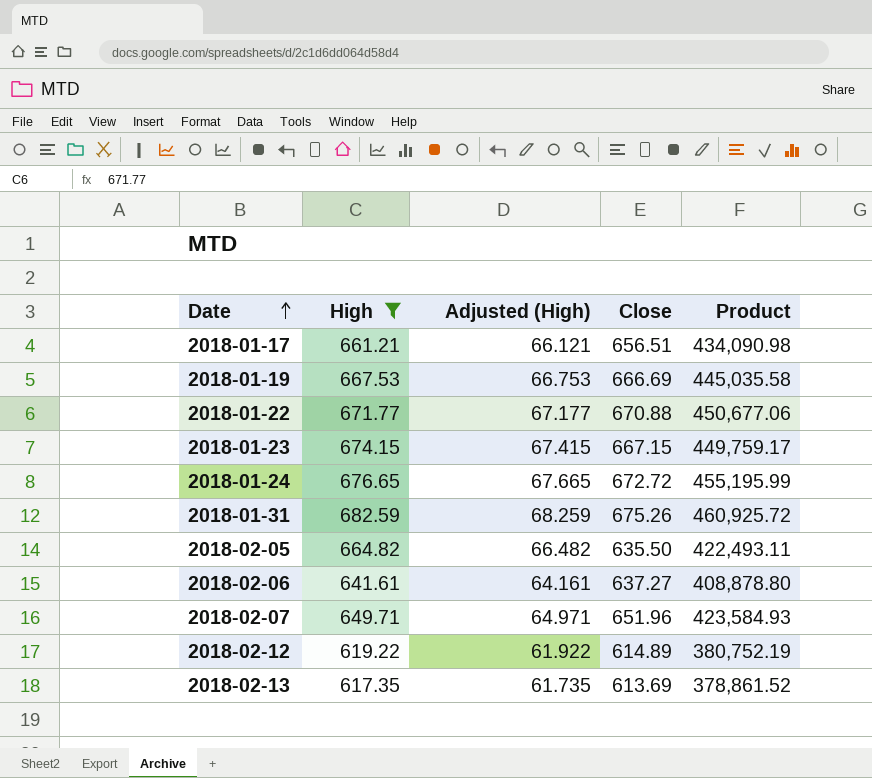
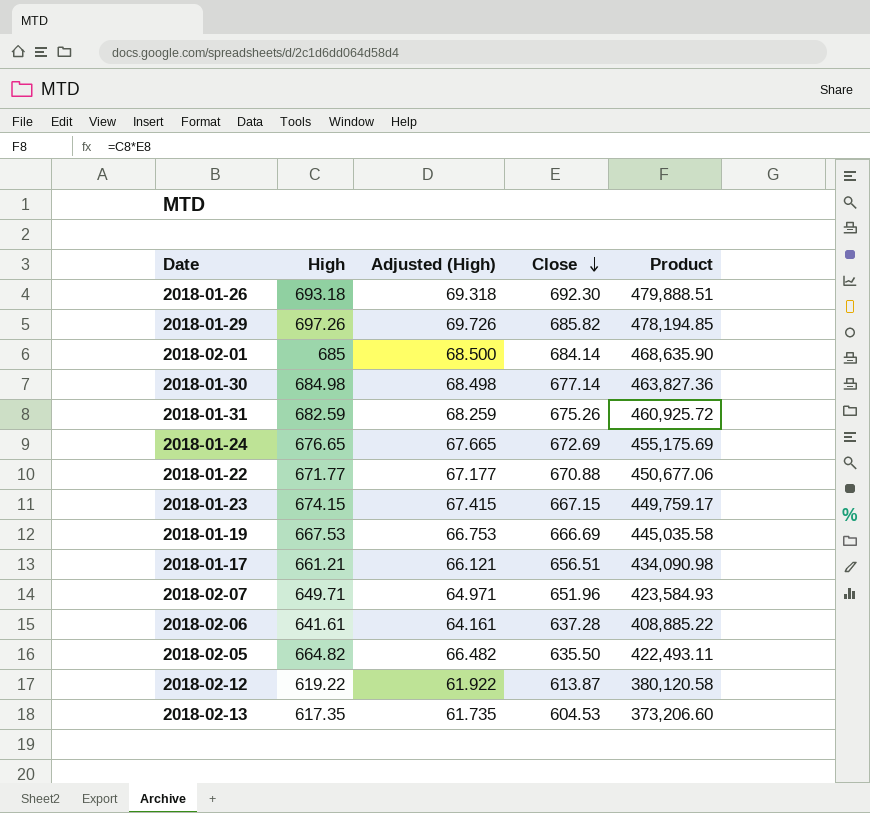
filter: High <= 682.59 -> none
row order: Date ascending -> Close descending
2018-01-24 | Close: 672.72 -> 672.69
2018-01-24 | Product: 455,195.99 -> 455,175.69
2018-02-06 | Close: 637.27 -> 637.28
2018-02-06 | Product: 408,878.80 -> 408,885.22
2018-02-12 | Close: 614.89 -> 613.87
2018-02-12 | Product: 380,752.19 -> 380,120.58
2018-02-13 | Close: 613.69 -> 604.53
2018-02-13 | Product: 378,861.52 -> 373,206.60

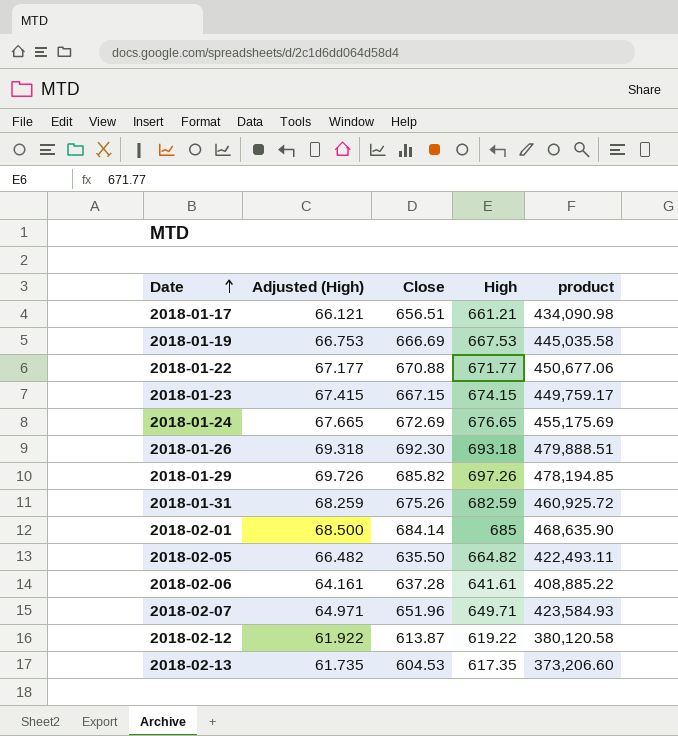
row order: Close descending -> Date ascending
column High | position: 2 -> 4
column name: Product -> product
row 2018-01-30: 684.98 | 68.498 | 677.14 | 463,827.36 -> none

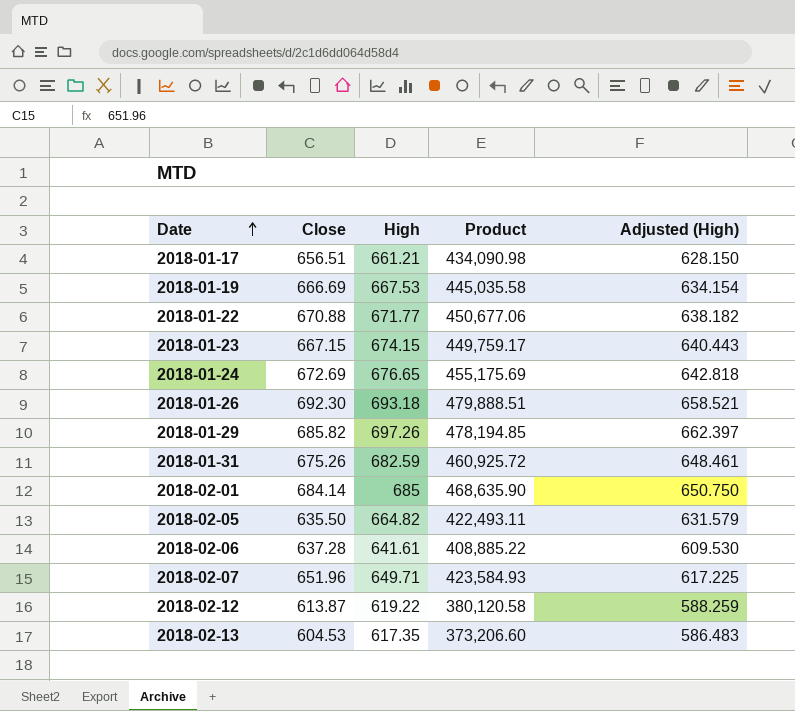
column name: product -> Product
column Adjusted (High) | formula: [High] * 0.1 -> [High] * 0.95
column Adjusted (High) | position: 2 -> 5

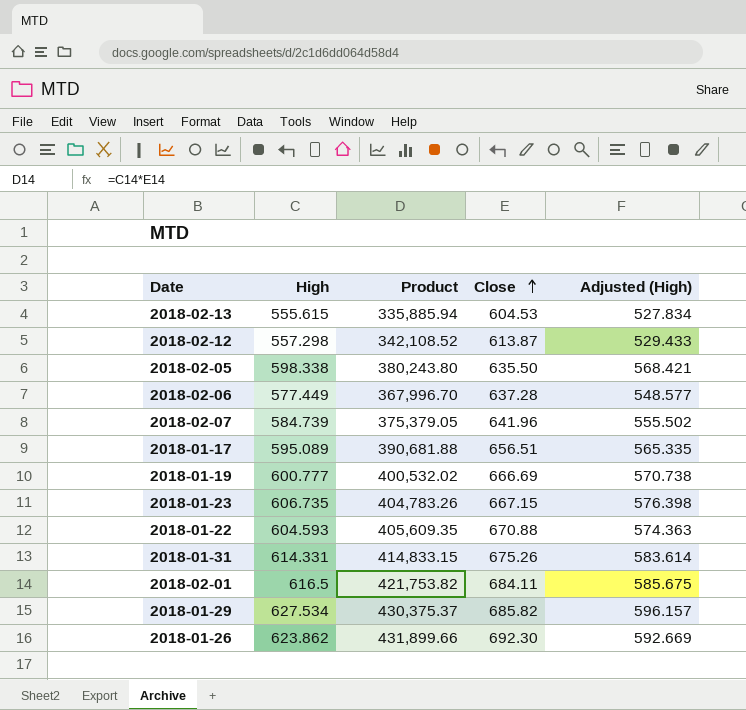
row order: Date ascending -> Close ascending
column Close | position: 2 -> 4
row 2018-01-24: 672.69 | 676.65 | 455,175.69 | 642.818 -> none
2018-02-13 | High: 617.35 -> 555.615
2018-02-13 | Product: 373,206.60 -> 335,885.94
2018-02-13 | Adjusted (High): 586.483 -> 527.834
2018-02-12 | High: 619.22 -> 557.298
2018-02-12 | Product: 380,120.58 -> 342,108.52
2018-02-12 | Adjusted (High): 588.259 -> 529.433
2018-02-05 | High: 664.82 -> 598.338
2018-02-05 | Product: 422,493.11 -> 380,243.80
2018-02-05 | Adjusted (High): 631.579 -> 568.421
2018-02-06 | High: 641.61 -> 577.449
2018-02-06 | Product: 408,885.22 -> 367,996.70
2018-02-06 | Adjusted (High): 609.530 -> 548.577
2018-02-07 | High: 649.71 -> 584.739
2018-02-07 | Product: 423,584.93 -> 375,379.05
2018-02-07 | Close: 651.96 -> 641.96
2018-02-07 | Adjusted (High): 617.225 -> 555.502
2018-01-17 | High: 661.21 -> 595.089
2018-01-17 | Product: 434,090.98 -> 390,681.88
2018-01-17 | Adjusted (High): 628.150 -> 565.335
2018-01-19 | High: 667.53 -> 600.777
2018-01-19 | Product: 445,035.58 -> 400,532.02
2018-01-19 | Adjusted (High): 634.154 -> 570.738
2018-01-23 | High: 674.15 -> 606.735
2018-01-23 | Product: 449,759.17 -> 404,783.26
2018-01-23 | Adjusted (High): 640.443 -> 576.398
2018-01-22 | High: 671.77 -> 604.593
2018-01-22 | Product: 450,677.06 -> 405,609.35
2018-01-22 | Adjusted (High): 638.182 -> 574.363
2018-01-31 | High: 682.59 -> 614.331
2018-01-31 | Product: 460,925.72 -> 414,833.15
2018-01-31 | Adjusted (High): 648.461 -> 583.614
2018-02-01 | High: 685 -> 616.5
2018-02-01 | Product: 468,635.90 -> 421,753.82
2018-02-01 | Close: 684.14 -> 684.11
2018-02-01 | Adjusted (High): 650.750 -> 585.675
2018-01-29 | High: 697.26 -> 627.534
2018-01-29 | Product: 478,194.85 -> 430,375.37
2018-01-29 | Adjusted (High): 662.397 -> 596.157
2018-01-26 | High: 693.18 -> 623.862
2018-01-26 | Product: 479,888.51 -> 431,899.66
2018-01-26 | Adjusted (High): 658.521 -> 592.669

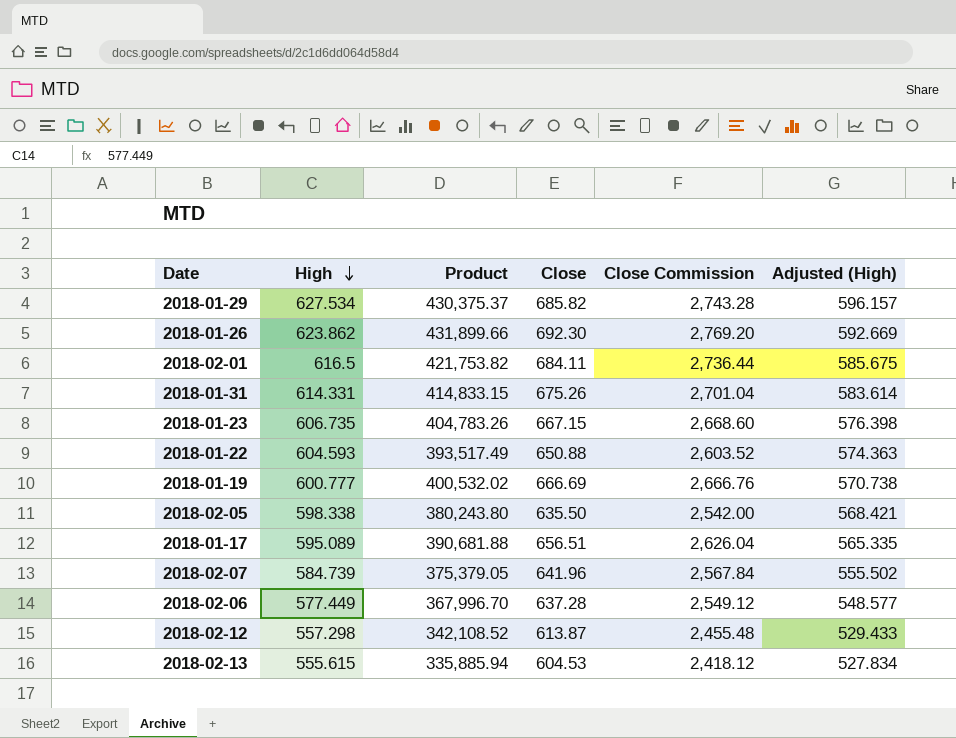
row order: Close ascending -> High descending
column Close Commission | formula: none -> [Close] * 4
2018-01-22 | Product: 405,609.35 -> 393,517.49
2018-01-22 | Close: 670.88 -> 650.88

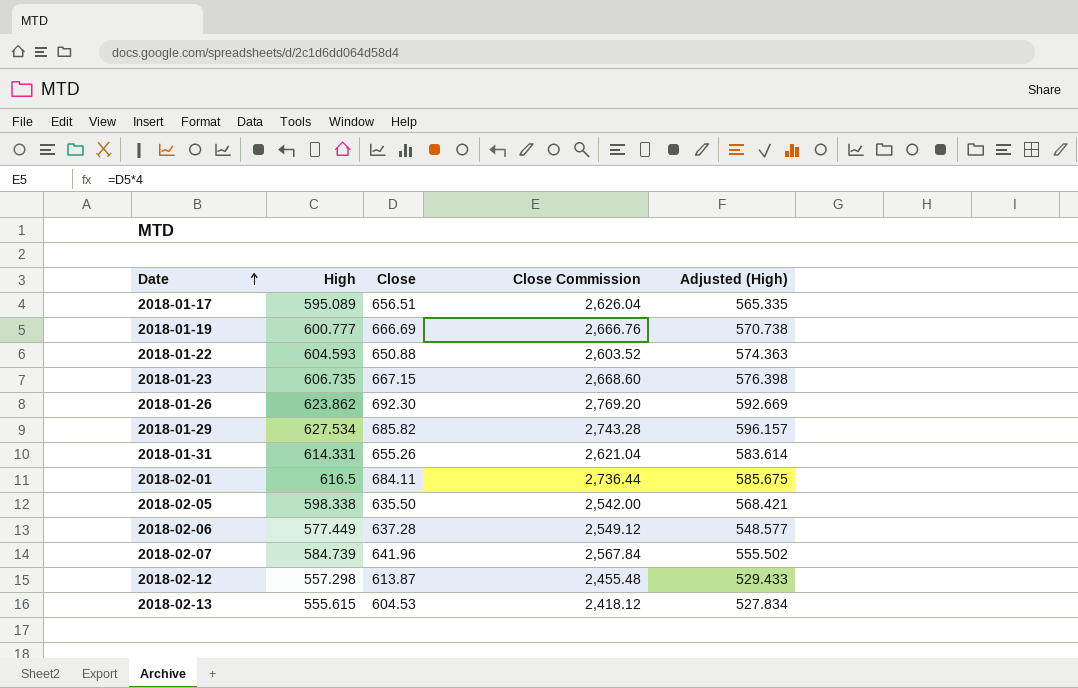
row order: High descending -> Date ascending
column Product | formula: [High] * [Close] -> none
2018-01-31 | Close: 675.26 -> 655.26
2018-01-31 | Close Commission: 2,701.04 -> 2,621.04

